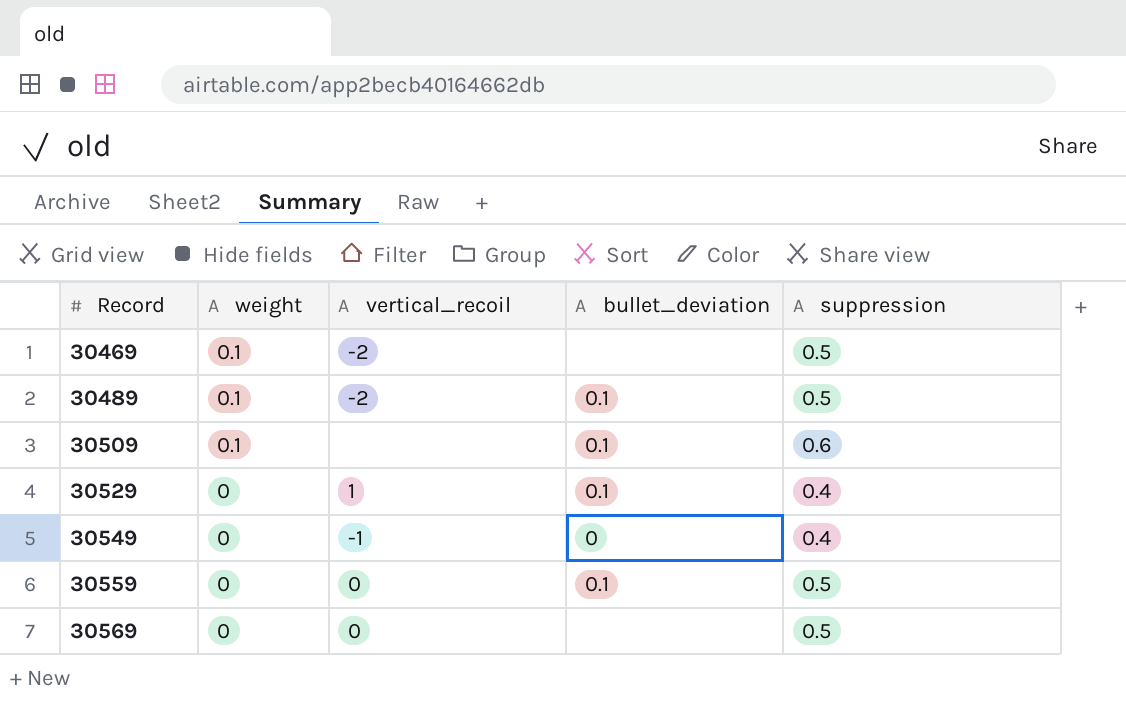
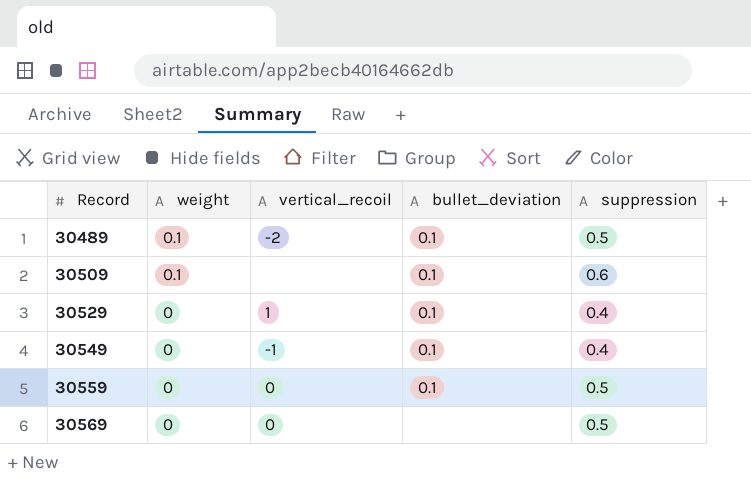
row 30469: 0.1 | -2 | none | 0.5 -> none
30549 | bullet_deviation: 0 -> 0.1

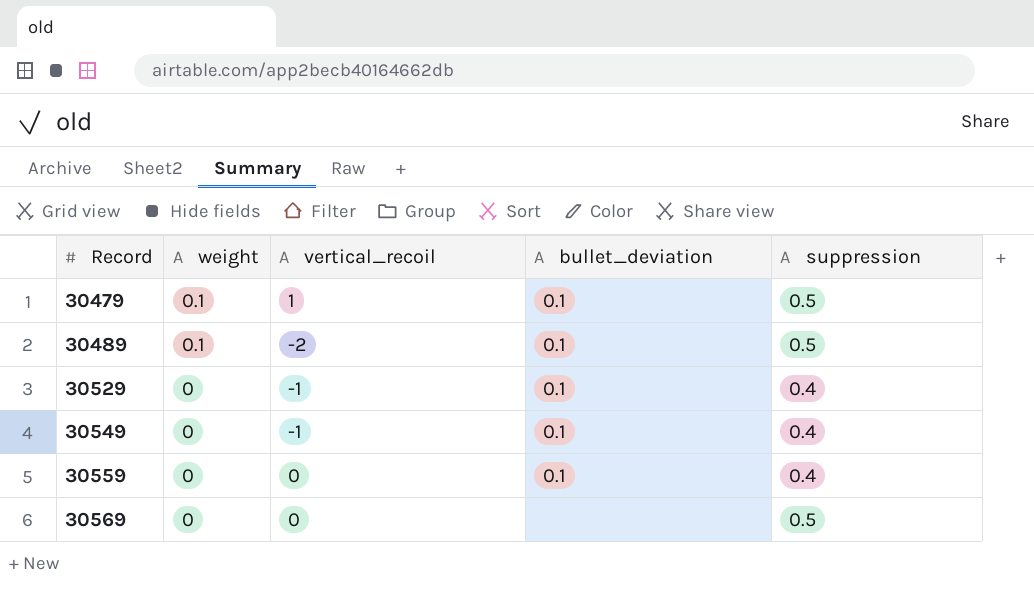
row 30509: 0.1 | none | 0.1 | 0.6 -> none
row 30479: none -> 0.1 | 1 | 0.1 | 0.5
30529 | vertical_recoil: 1 -> -1
30559 | suppression: 0.5 -> 0.4

